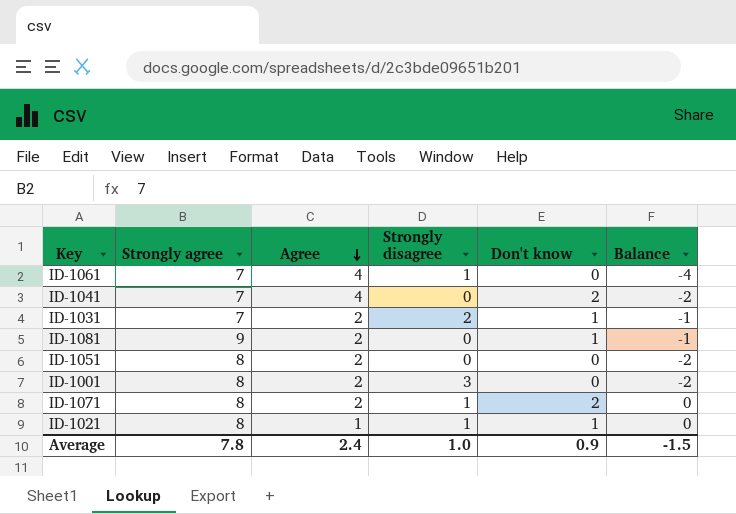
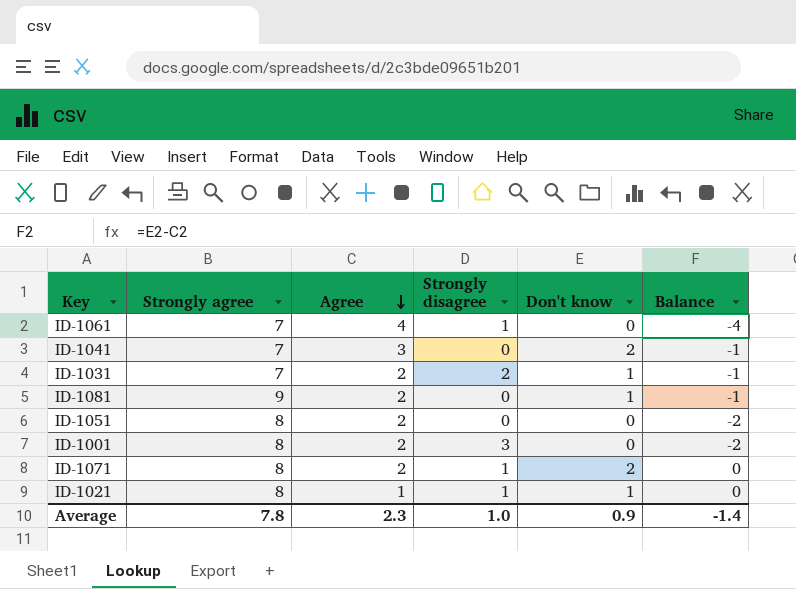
ID-1041 | Agree: 4 -> 3
ID-1041 | Balance: -2 -> -1
Average | Agree: 2.4 -> 2.3
Average | Balance: -1.5 -> -1.4

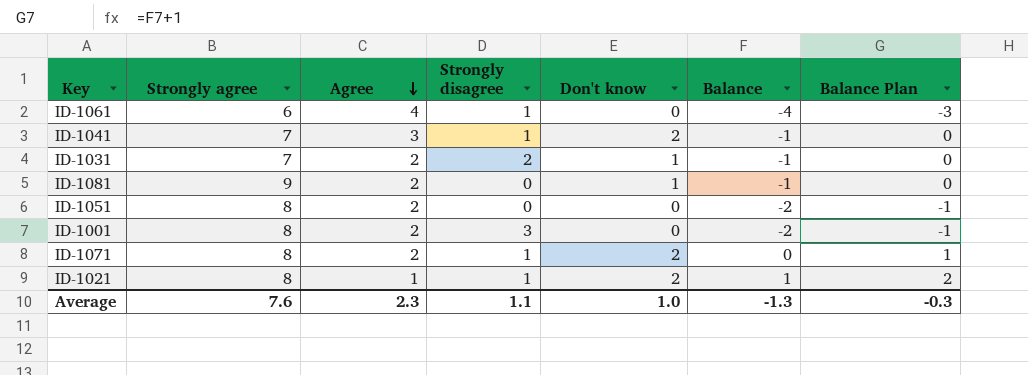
column Balance Plan | formula: none -> [Balance] + 1
ID-1061 | Strongly agree: 7 -> 6
ID-1041 | Strongly disagree: 0 -> 1
ID-1021 | Don't know: 1 -> 2
ID-1021 | Balance: 0 -> 1
Average | Strongly agree: 7.8 -> 7.6
Average | Strongly disagree: 1.0 -> 1.1
Average | Don't know: 0.9 -> 1.0
Average | Balance: -1.4 -> -1.3

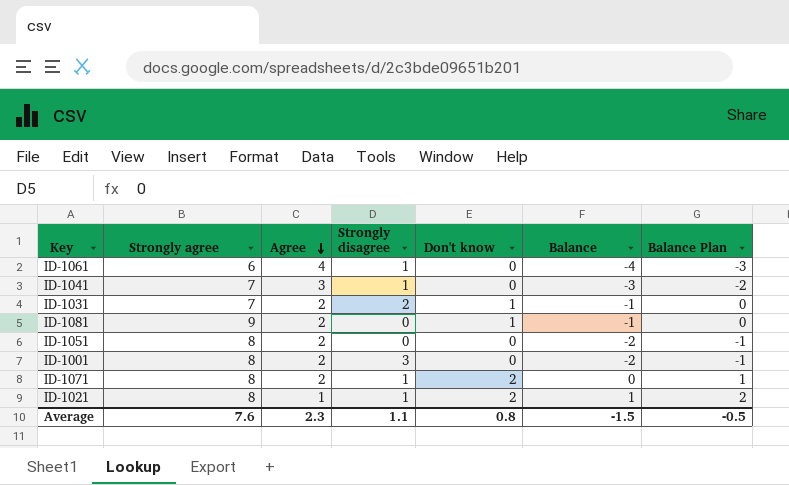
ID-1041 | Don't know: 2 -> 0
ID-1041 | Balance: -1 -> -3
ID-1041 | Balance Plan: 0 -> -2
Average | Don't know: 1.0 -> 0.8
Average | Balance: -1.3 -> -1.5
Average | Balance Plan: -0.3 -> -0.5

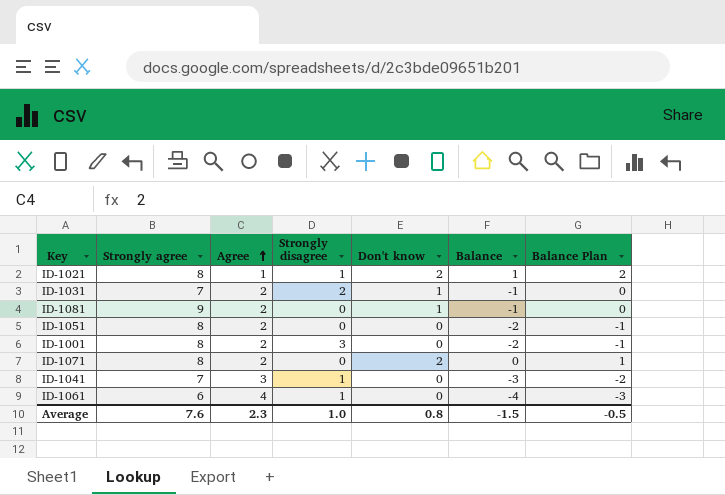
row order: Agree descending -> Agree ascending
ID-1071 | Strongly disagree: 1 -> 0
Average | Strongly disagree: 1.1 -> 1.0

